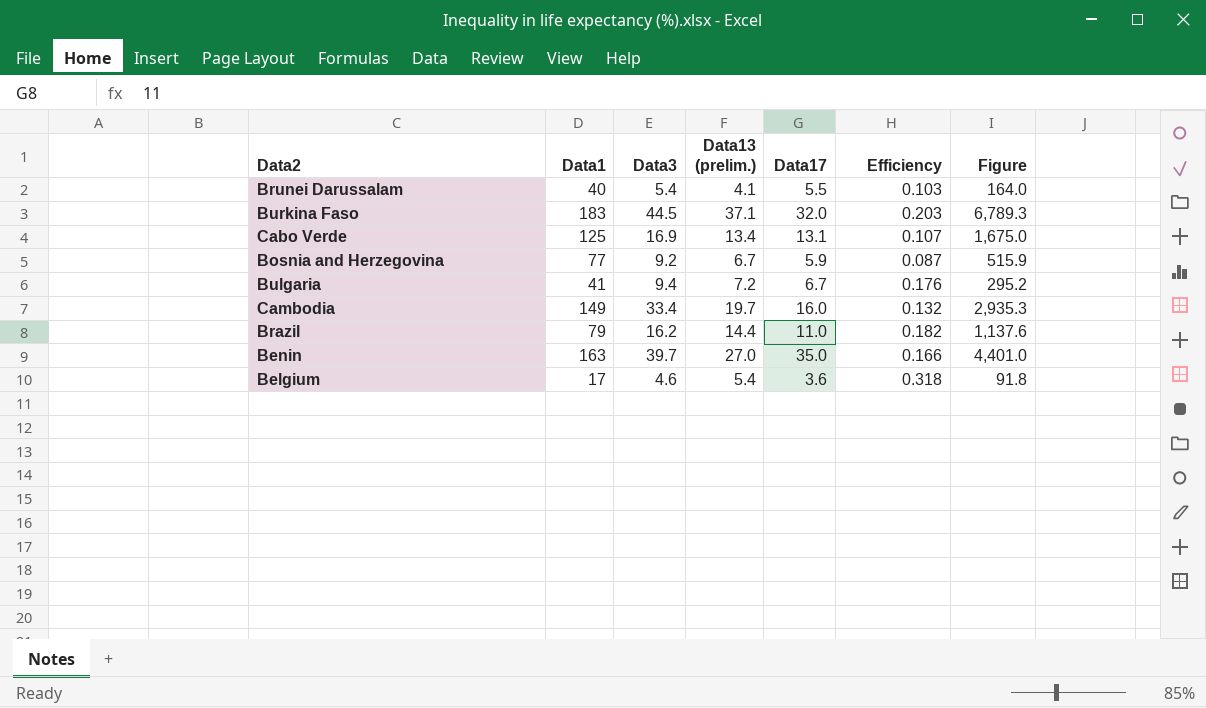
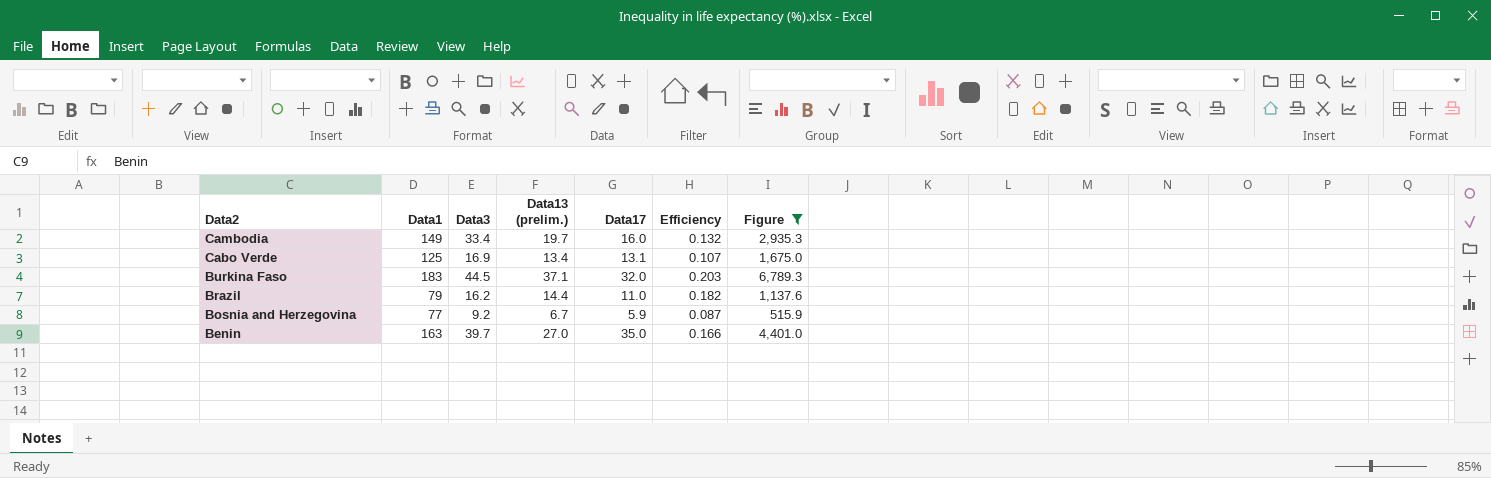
filter: none -> Figure >= 515.9
row order: none -> Data2 descending

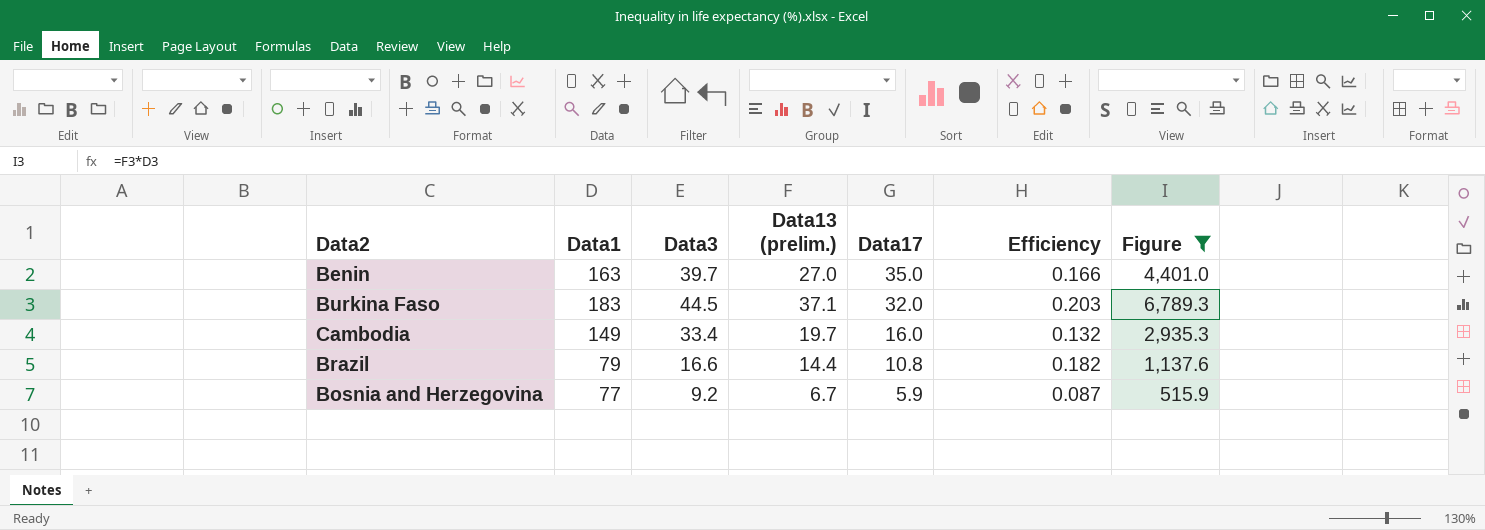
row order: Data2 descending -> Data17 descending
row Cabo Verde: 125 | 16.9 | 13.4 | 13.1 | 0.107 | 1,675.0 -> none
Brazil | Data3: 16.2 -> 16.6
Brazil | Data17: 11.0 -> 10.8

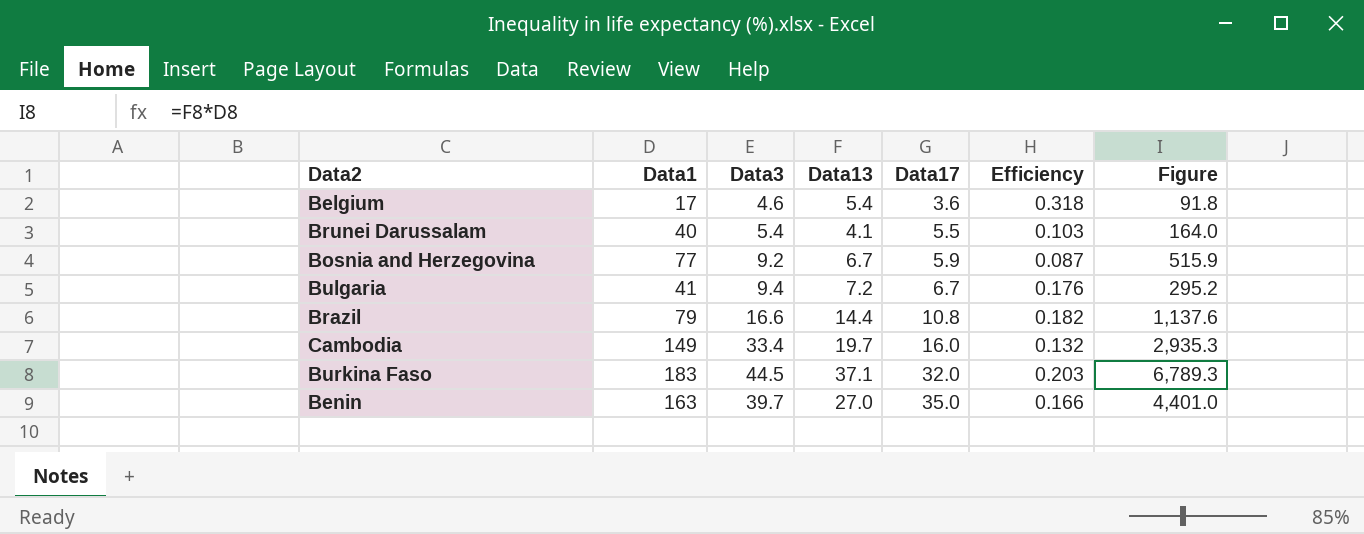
filter: Figure >= 515.9 -> none
row order: Data17 descending -> Data17 ascending
column name: Data13 (prelim.) -> Data13

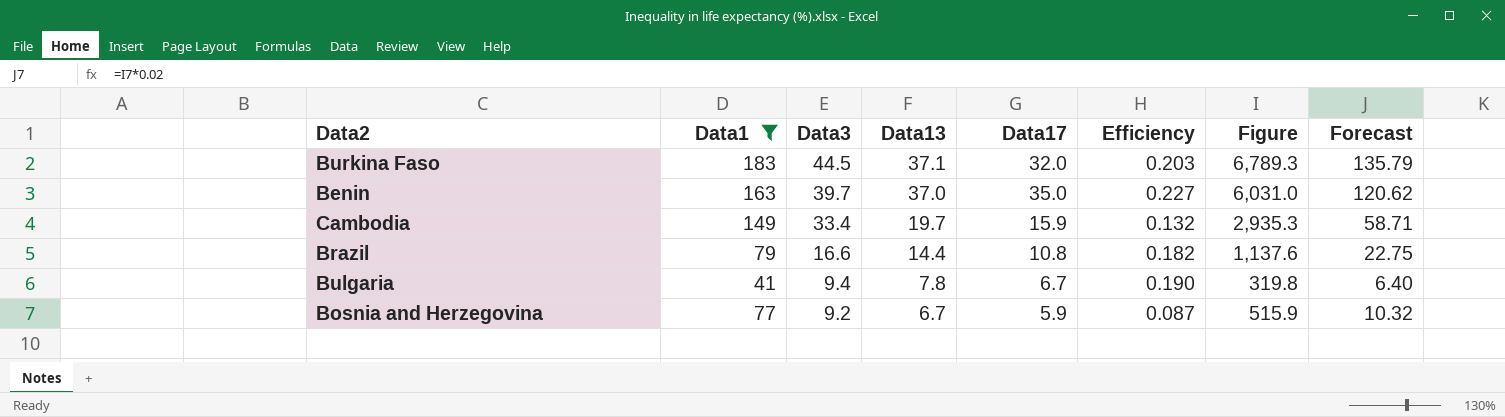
filter: none -> Data1 >= 41
row order: Data17 ascending -> Data3 descending
column Forecast | formula: none -> [Figure] * 0.02
Benin | Data13: 27.0 -> 37.0
Benin | Efficiency: 0.166 -> 0.227
Benin | Figure: 4,401.0 -> 6,031.0
Cambodia | Data17: 16.0 -> 15.9
Bulgaria | Data13: 7.2 -> 7.8
Bulgaria | Efficiency: 0.176 -> 0.190
Bulgaria | Figure: 295.2 -> 319.8

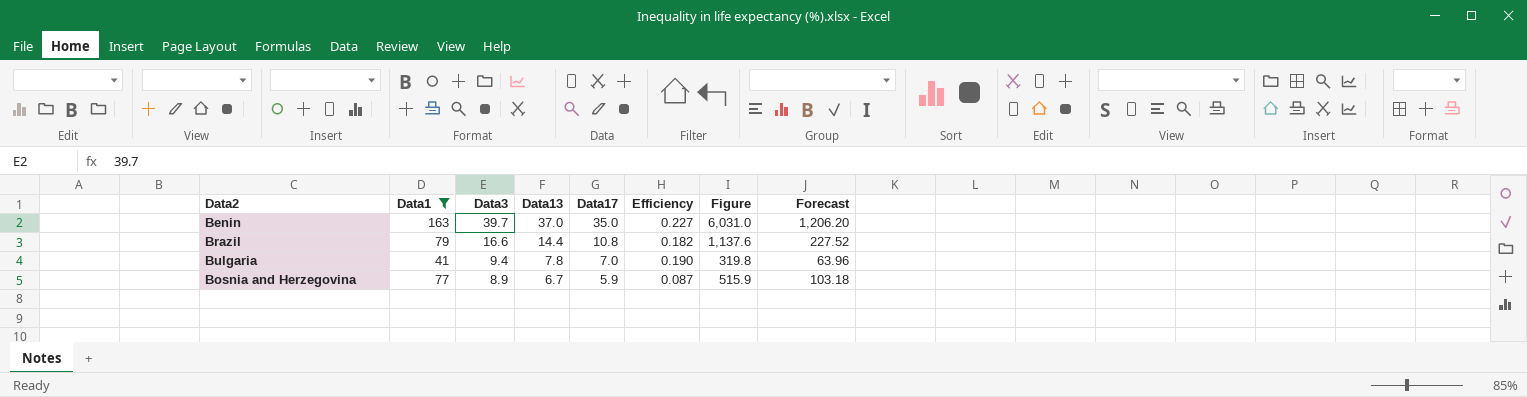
column Forecast | formula: [Figure] * 0.02 -> [Figure] * 0.2
row Burkina Faso: 183 | 44.5 | 37.1 | 32.0 | 0.203 | 6,789.3 | 135.79 -> none
row Cambodia: 149 | 33.4 | 19.7 | 15.9 | 0.132 | 2,935.3 | 58.71 -> none
Bulgaria | Data17: 6.7 -> 7.0
Bosnia and Herzegovina | Data3: 9.2 -> 8.9

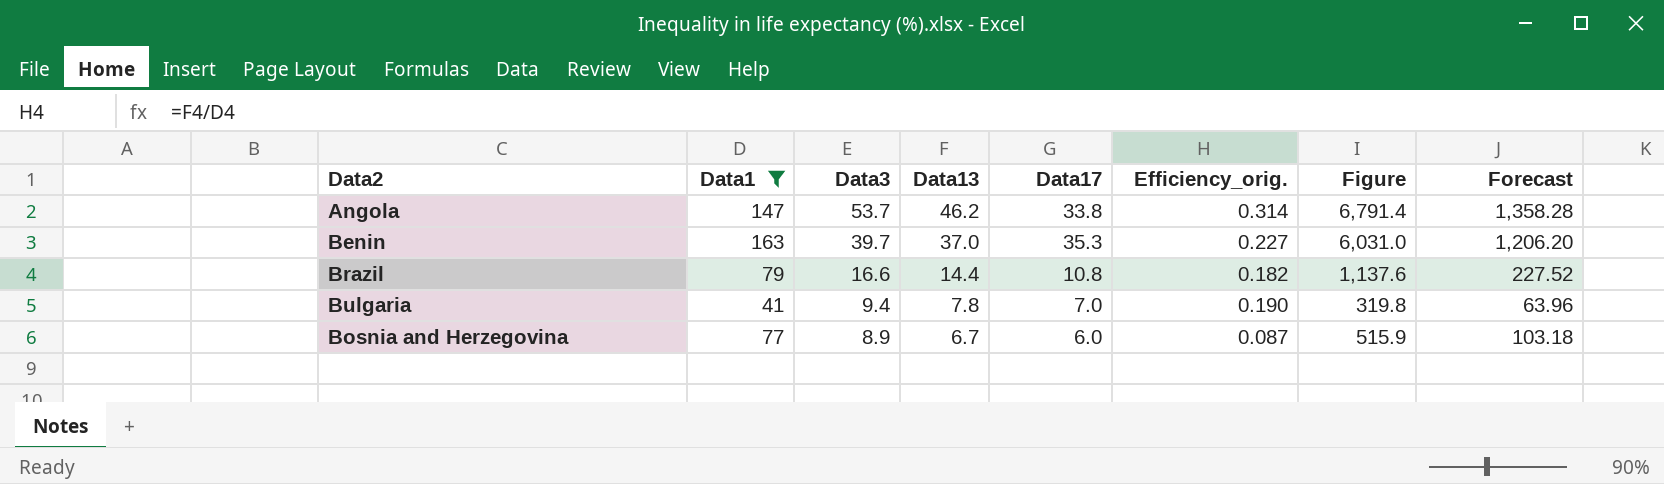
column name: Efficiency -> Efficiency_orig.
row Angola: none -> 147 | 53.7 | 46.2 | 33.8 | 0.314 | 6,791.4 | 1,358.28
Benin | Data17: 35.0 -> 35.3
Bosnia and Herzegovina | Data17: 5.9 -> 6.0

